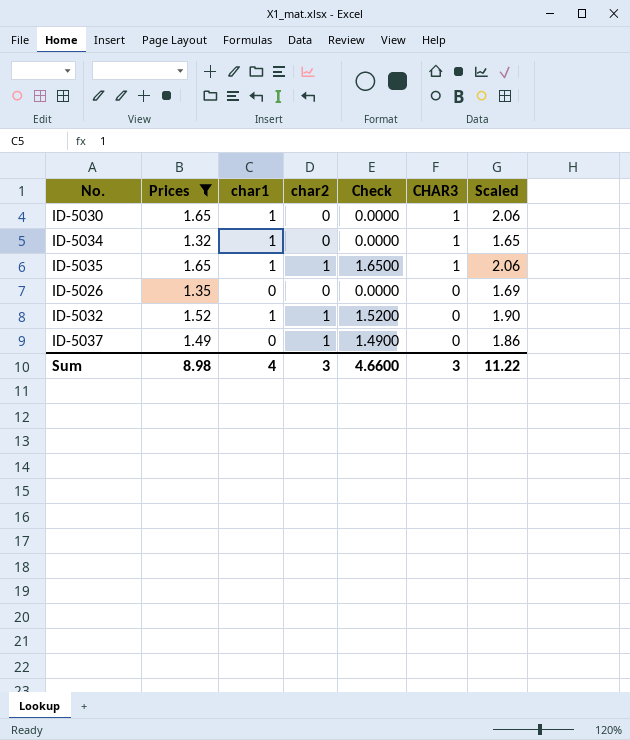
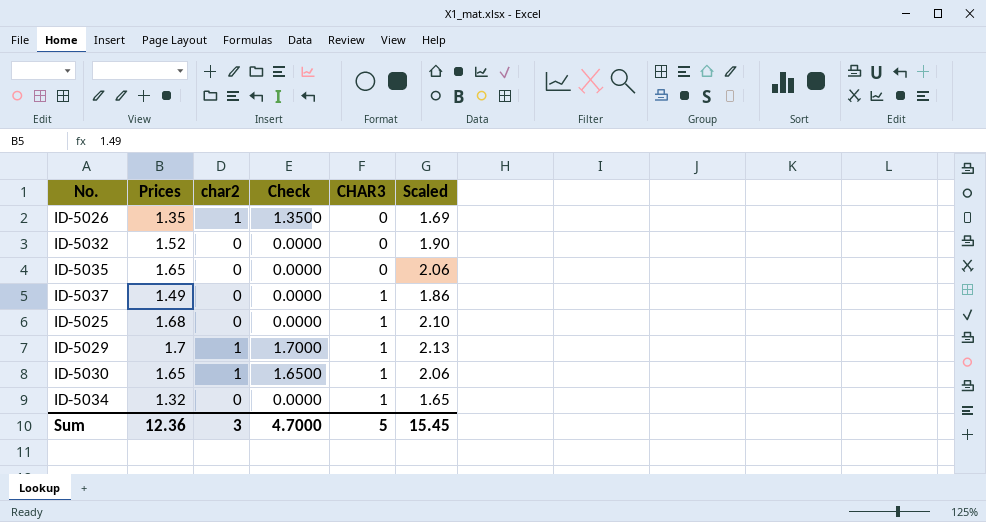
filter: Prices <= 1.65 -> none
row order: CHAR3 descending -> CHAR3 ascending
column char1 | position: 3 -> none
ID-5026 | char2: 0 -> 1
ID-5026 | Check: 0.0000 -> 1.3500
ID-5032 | char2: 1 -> 0
ID-5032 | Check: 1.5200 -> 0.0000
ID-5035 | char2: 1 -> 0
ID-5035 | Check: 1.6500 -> 0.0000
ID-5035 | CHAR3: 1 -> 0
ID-5037 | char2: 1 -> 0
ID-5037 | Check: 1.4900 -> 0.0000
ID-5037 | CHAR3: 0 -> 1
ID-5030 | char2: 0 -> 1
ID-5030 | Check: 0.0000 -> 1.6500
Sum | Prices: 8.98 -> 12.36
Sum | Check: 4.6600 -> 4.7000
Sum | CHAR3: 3 -> 5
Sum | Scaled: 11.22 -> 15.45

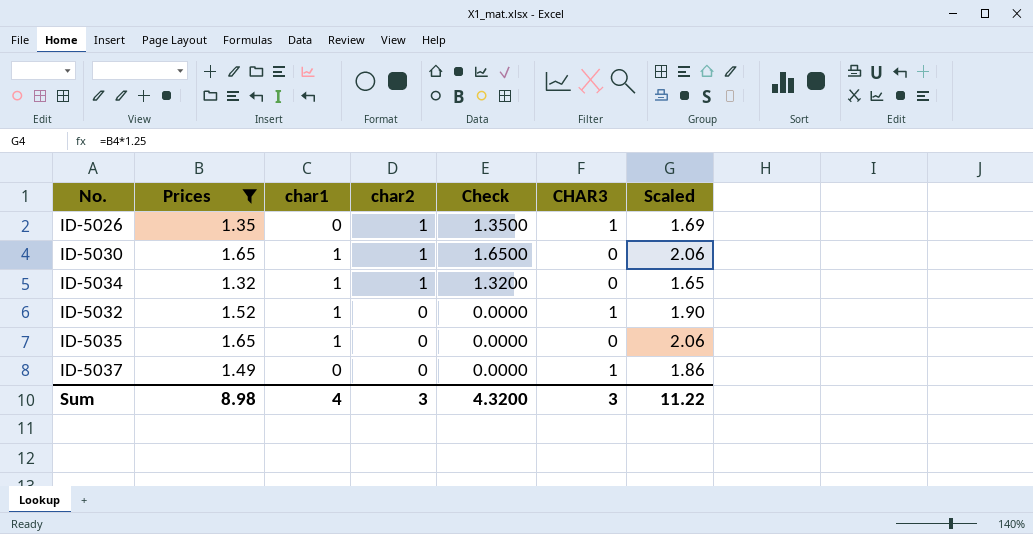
filter: none -> Prices <= 1.65
row order: CHAR3 ascending -> char2 descending
column char1 | position: none -> 3
ID-5026 | CHAR3: 0 -> 1
ID-5030 | CHAR3: 1 -> 0
ID-5034 | char2: 0 -> 1
ID-5034 | Check: 0.0000 -> 1.3200
ID-5034 | CHAR3: 1 -> 0
ID-5032 | CHAR3: 0 -> 1
Sum | Prices: 12.36 -> 8.98
Sum | Check: 4.7000 -> 4.3200
Sum | CHAR3: 5 -> 3
Sum | Scaled: 15.45 -> 11.22

